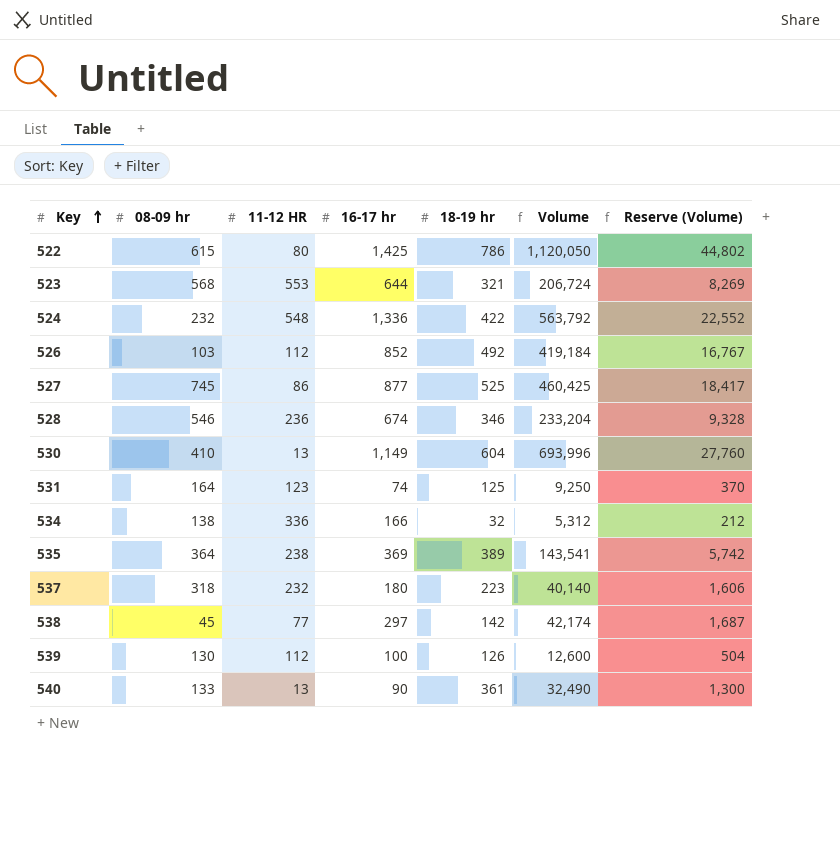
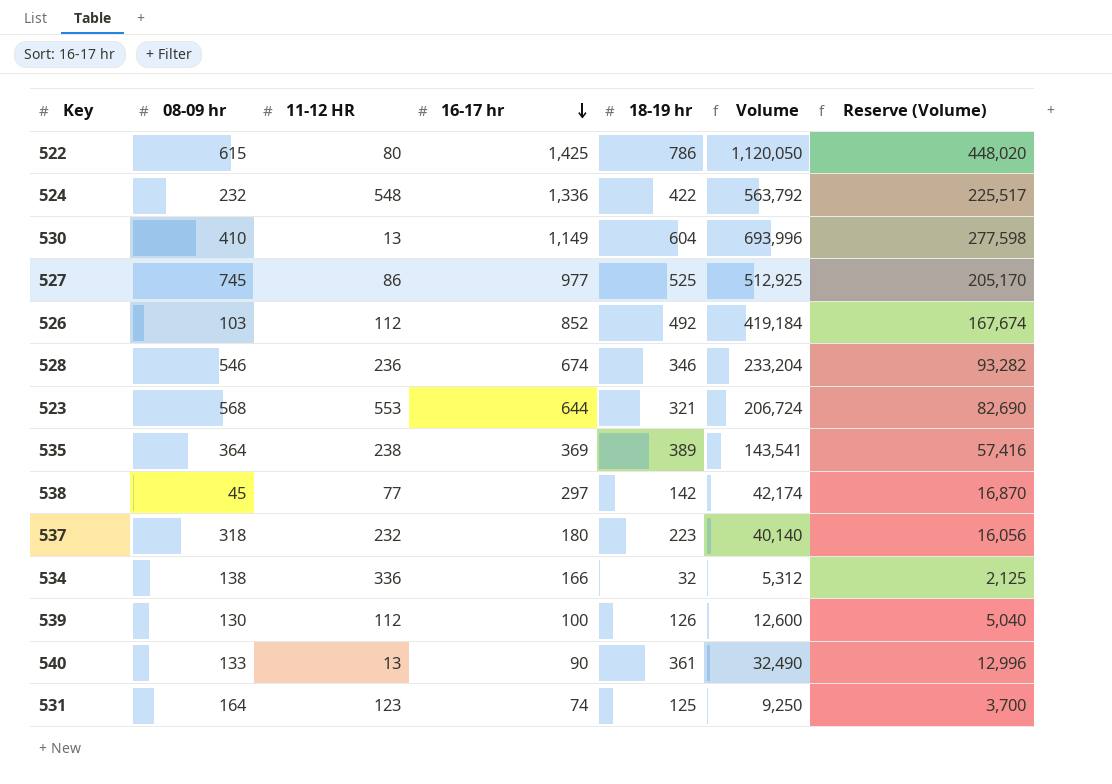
row order: Key ascending -> 16-17 hr descending
column Reserve (Volume) | formula: [Volume] * 0.04 -> [Volume] * 0.4
527 | 16-17 hr: 877 -> 977
527 | Volume: 460,425 -> 512,925

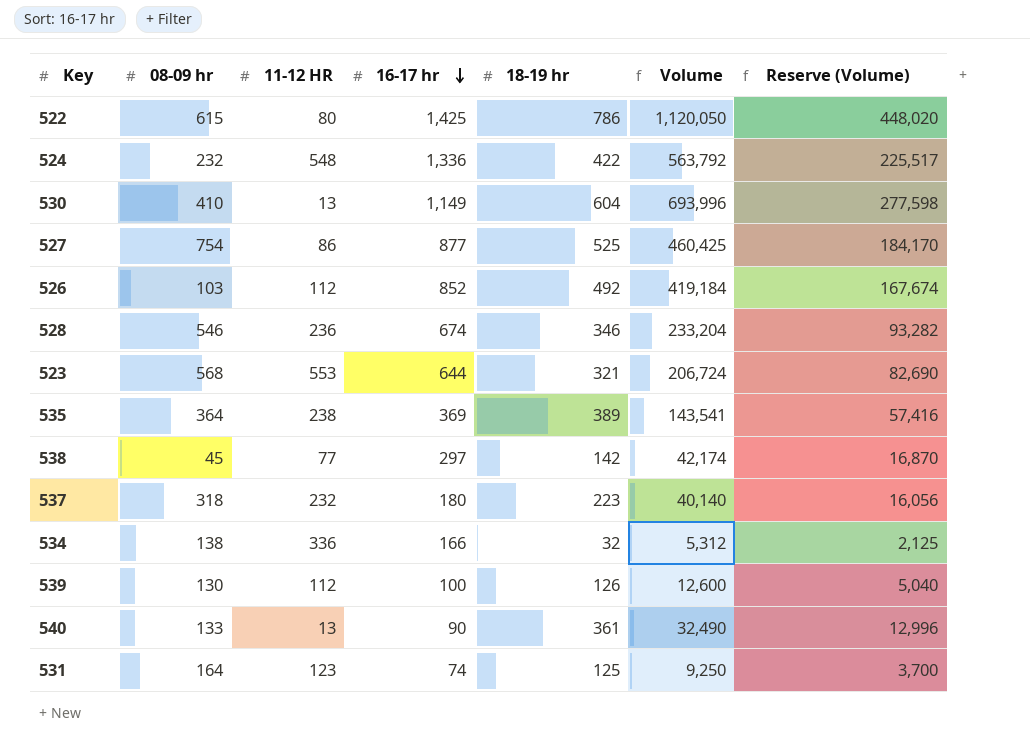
527 | 08-09 hr: 745 -> 754
527 | 16-17 hr: 977 -> 877
527 | Volume: 512,925 -> 460,425
527 | Reserve (Volume): 205,170 -> 184,170

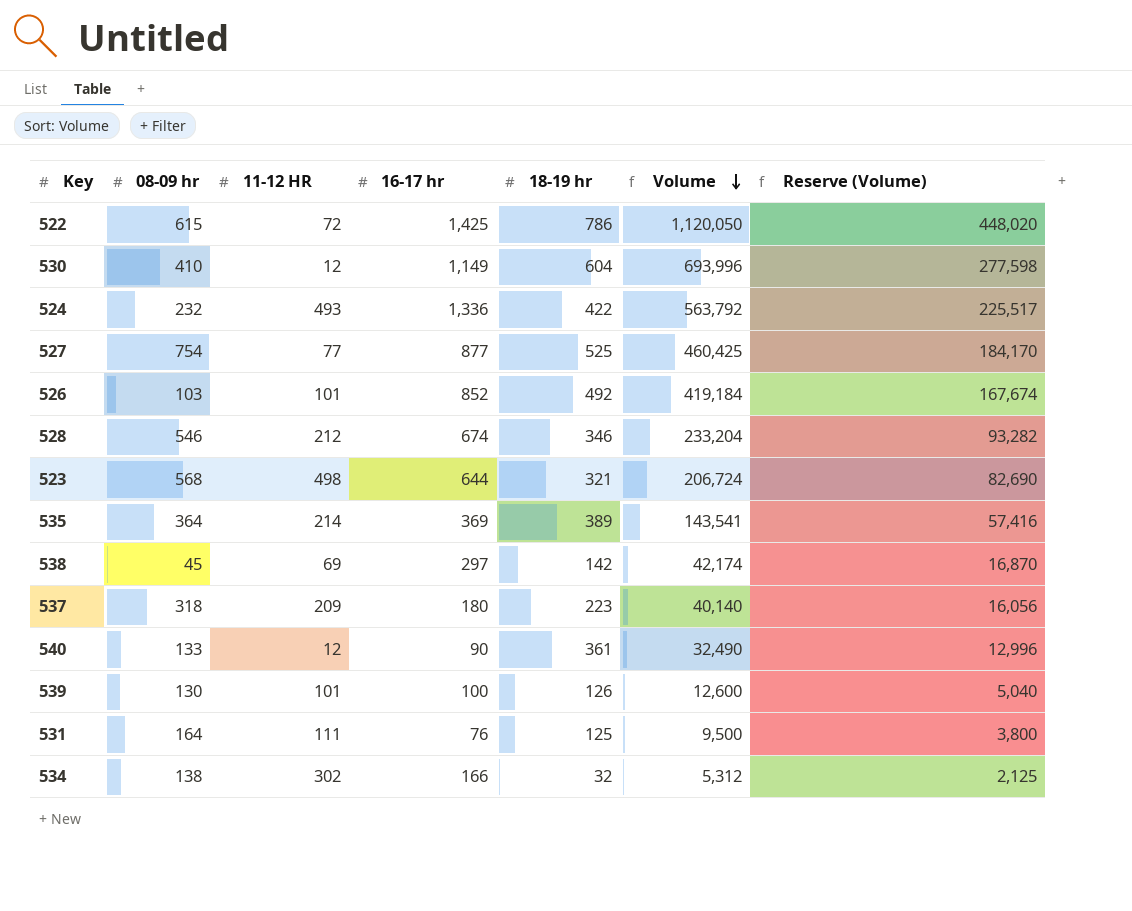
row order: 16-17 hr descending -> Volume descending
522 | 11-12 HR: 80 -> 72
530 | 11-12 HR: 13 -> 12
524 | 11-12 HR: 548 -> 493
527 | 11-12 HR: 86 -> 77
526 | 11-12 HR: 112 -> 101
528 | 11-12 HR: 236 -> 212
523 | 11-12 HR: 553 -> 498
535 | 11-12 HR: 238 -> 214
538 | 11-12 HR: 77 -> 69
537 | 11-12 HR: 232 -> 209
540 | 11-12 HR: 13 -> 12
539 | 11-12 HR: 112 -> 101
531 | 11-12 HR: 123 -> 111
531 | 16-17 hr: 74 -> 76
531 | Volume: 9,250 -> 9,500
531 | Reserve (Volume): 3,700 -> 3,800
534 | 11-12 HR: 336 -> 302

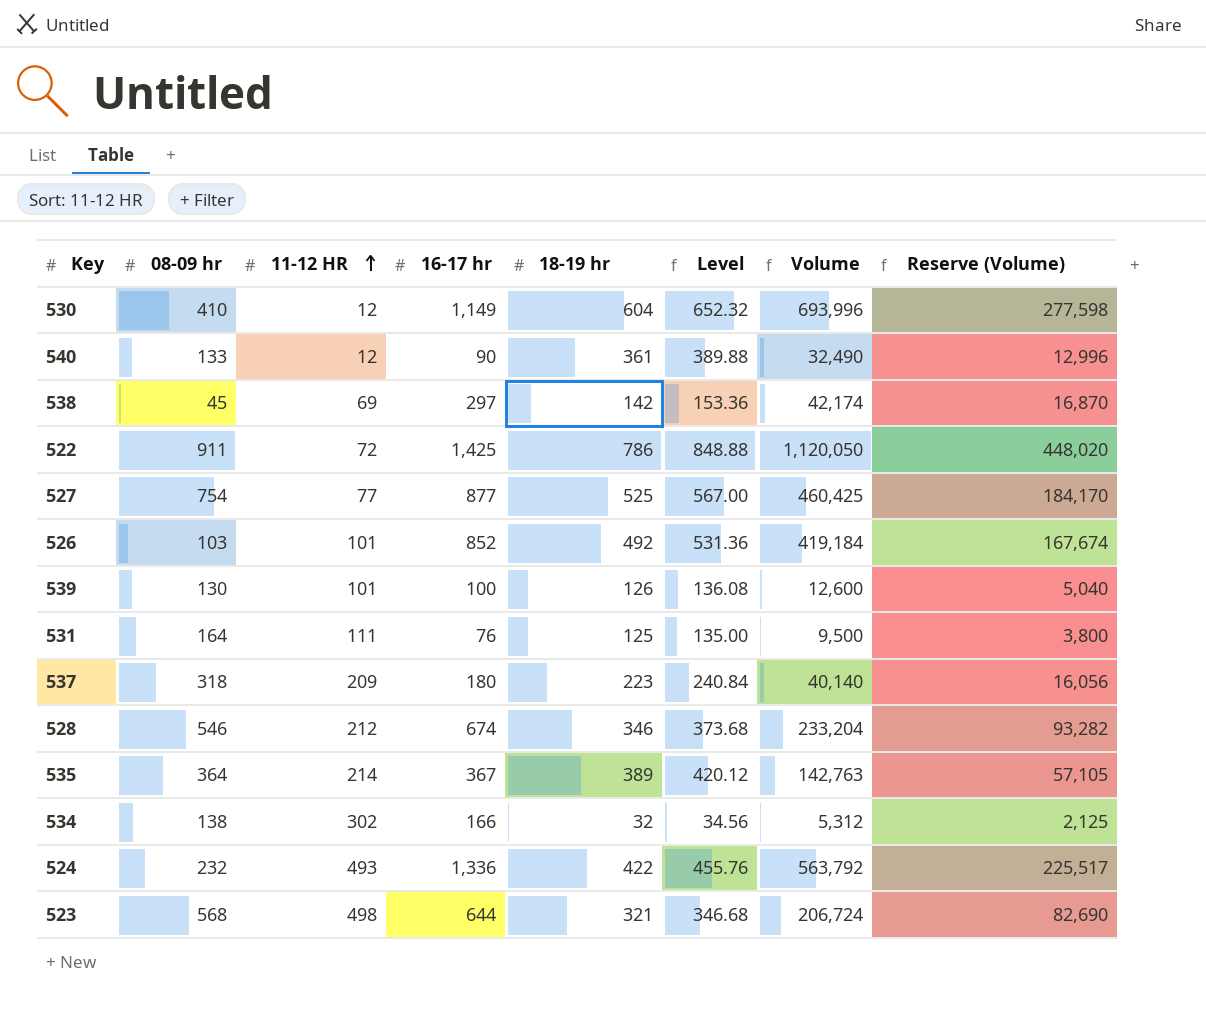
row order: Volume descending -> 11-12 HR ascending
column Level | formula: none -> [18-19 hr] * 1.08
522 | 08-09 hr: 615 -> 911
535 | 16-17 hr: 369 -> 367
535 | Volume: 143,541 -> 142,763
535 | Reserve (Volume): 57,416 -> 57,105

